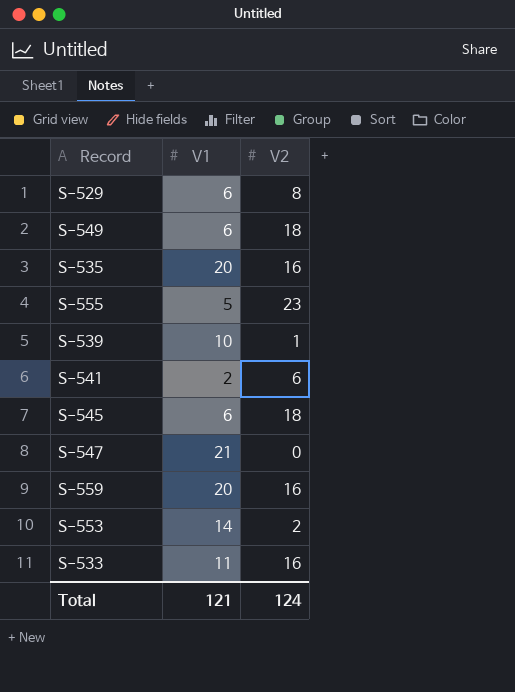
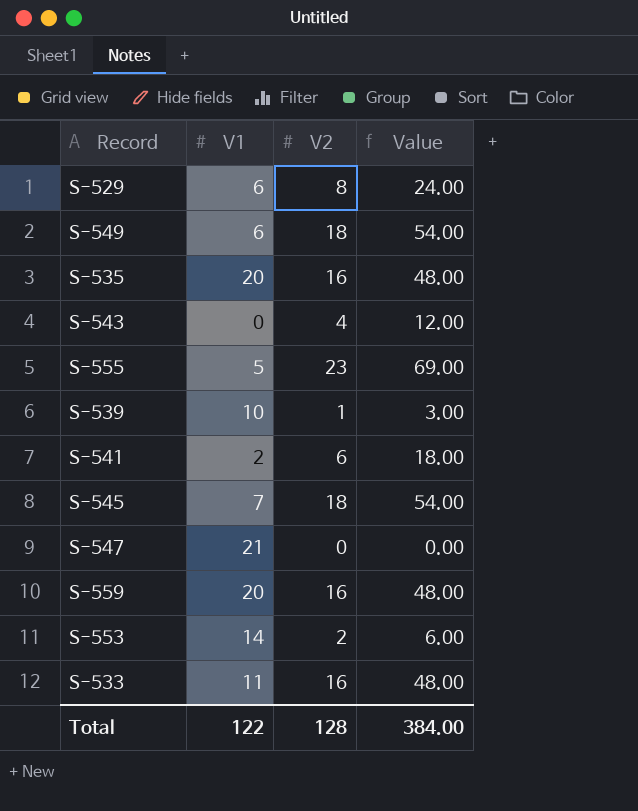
column Value | formula: none -> [V2] * 3
row S-543: none -> 0 | 4 | 12.00
S-545 | V1: 6 -> 7
Total | V1: 121 -> 122
Total | V2: 124 -> 128

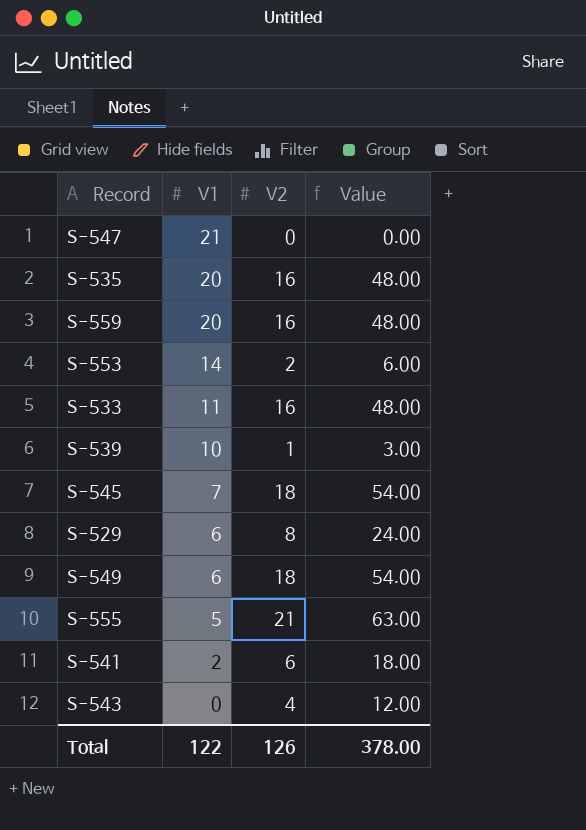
row order: none -> V1 descending
S-555 | V2: 23 -> 21
S-555 | Value: 69.00 -> 63.00
Total | V2: 128 -> 126
Total | Value: 384.00 -> 378.00

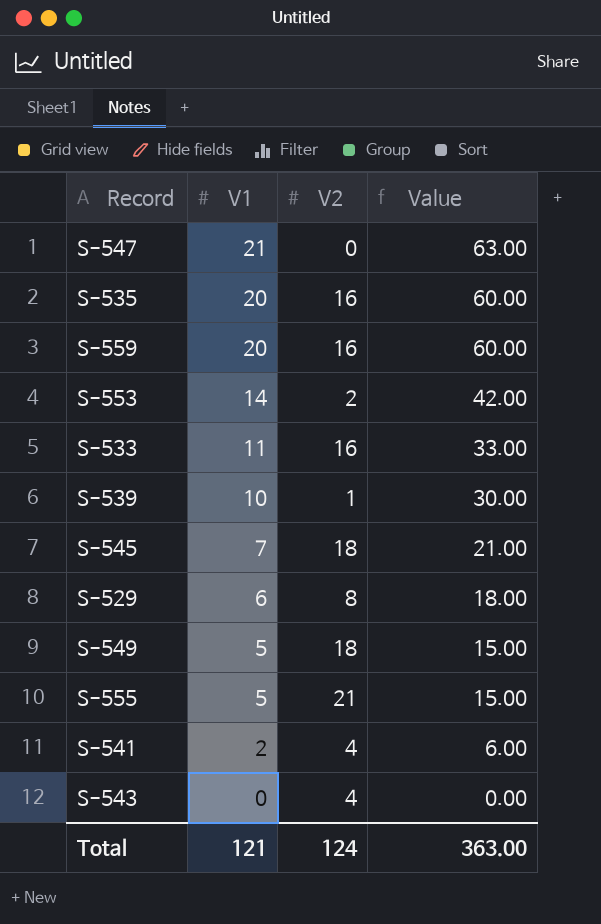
column Value | formula: [V2] * 3 -> [V1] * 3
S-549 | V1: 6 -> 5
S-541 | V2: 6 -> 4
Total | V1: 122 -> 121
Total | V2: 126 -> 124
Total | Value: 378.00 -> 363.00

